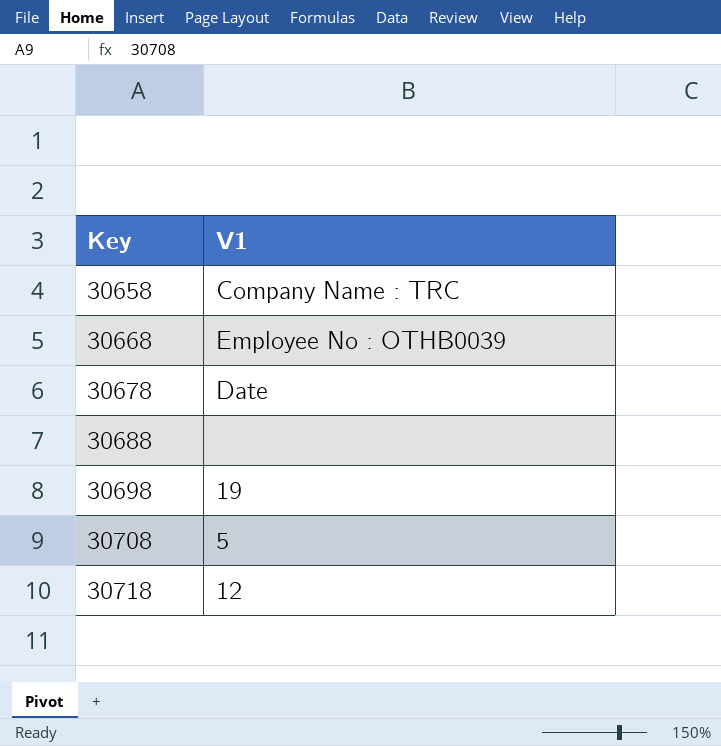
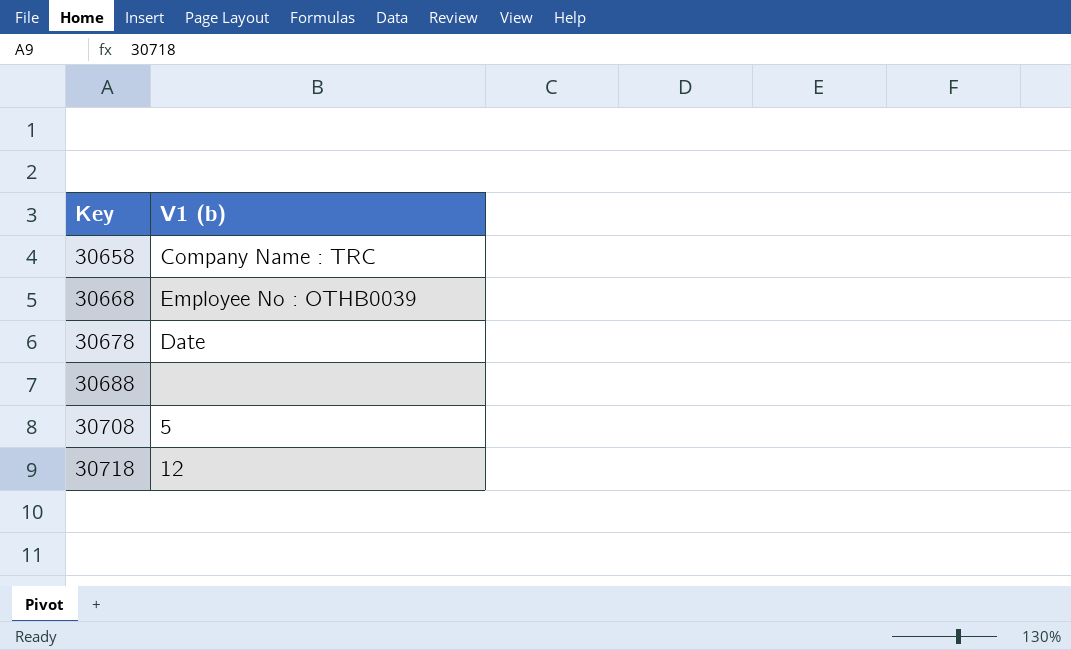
column name: V1 -> V1 (b)
row 30698: 19 -> none

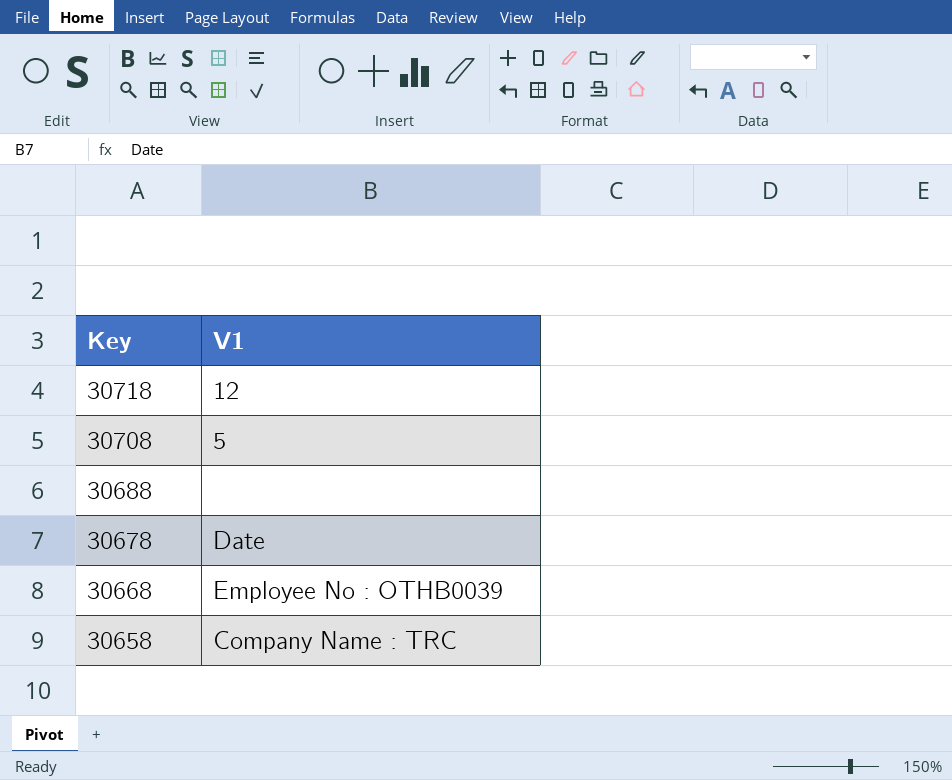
row order: Key ascending -> Key descending
column name: V1 (b) -> V1

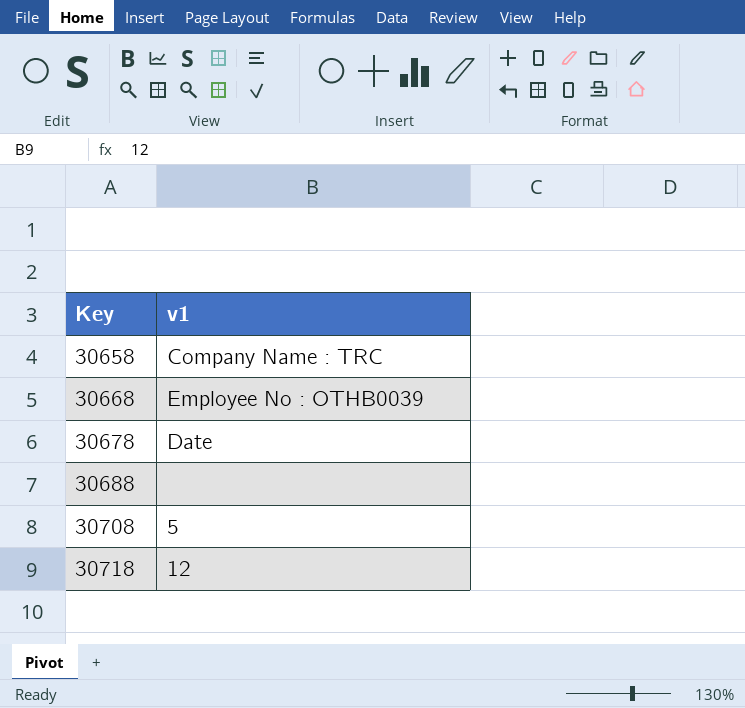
row order: Key descending -> Key ascending
column name: V1 -> v1

